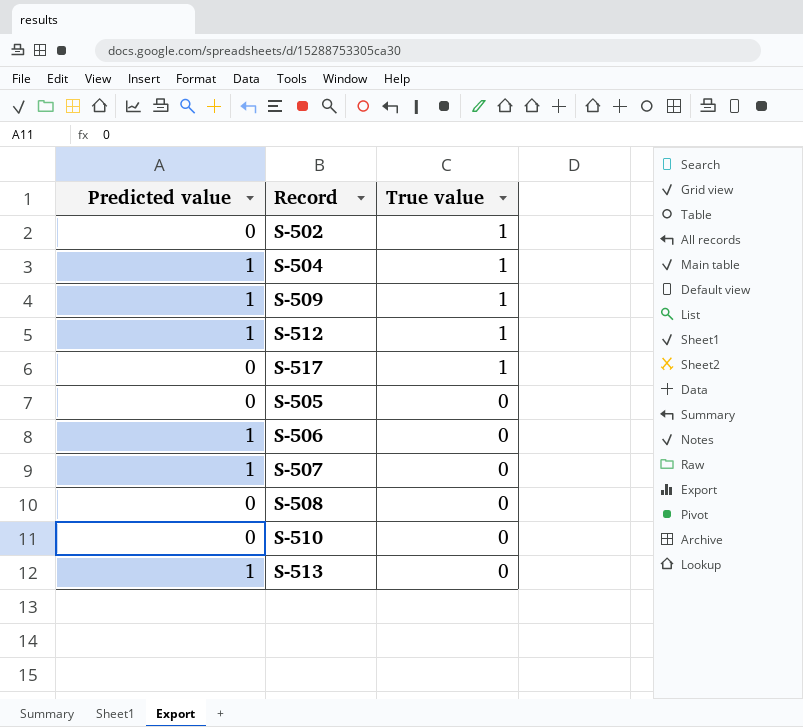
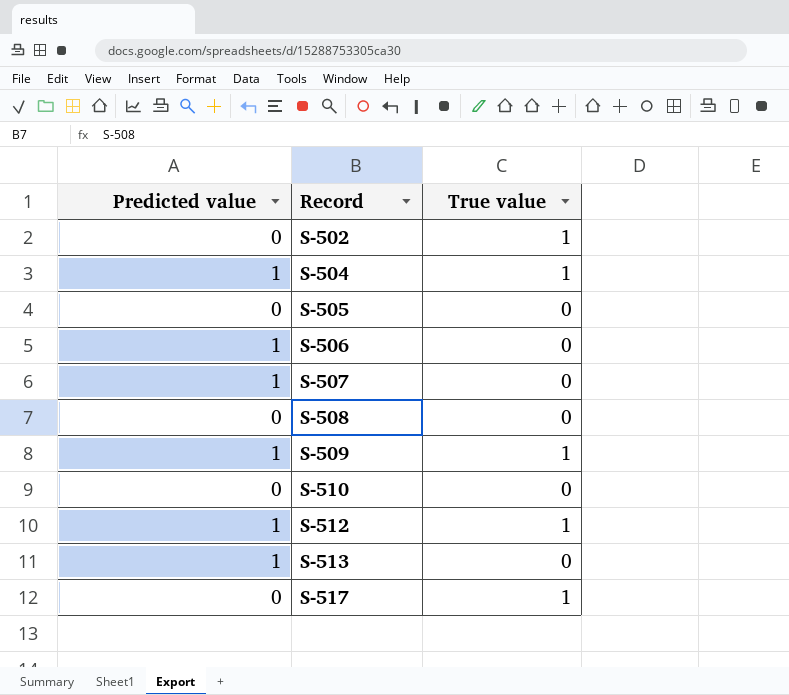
row order: True value descending -> Record ascending

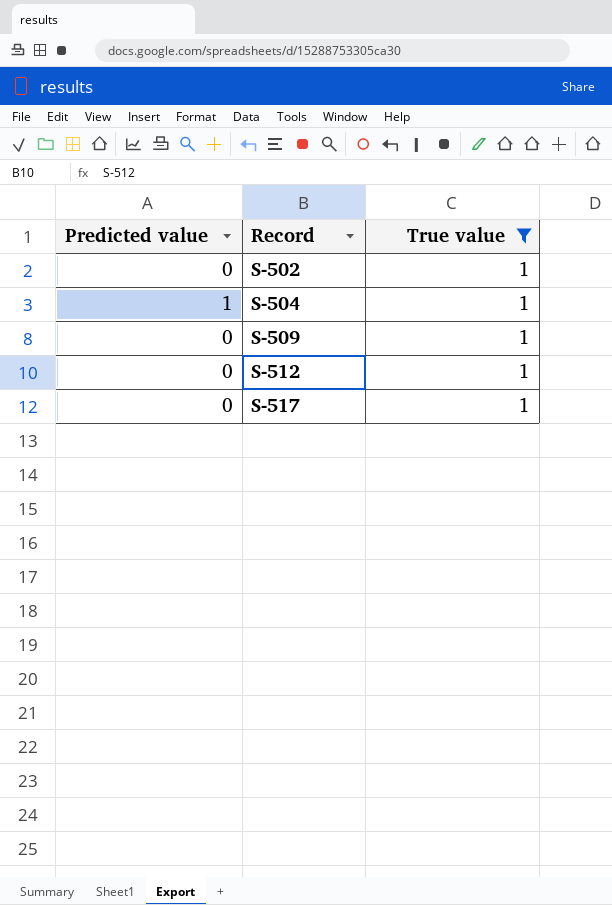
filter: none -> True value = 1
S-509 | Predicted value: 1 -> 0
S-512 | Predicted value: 1 -> 0

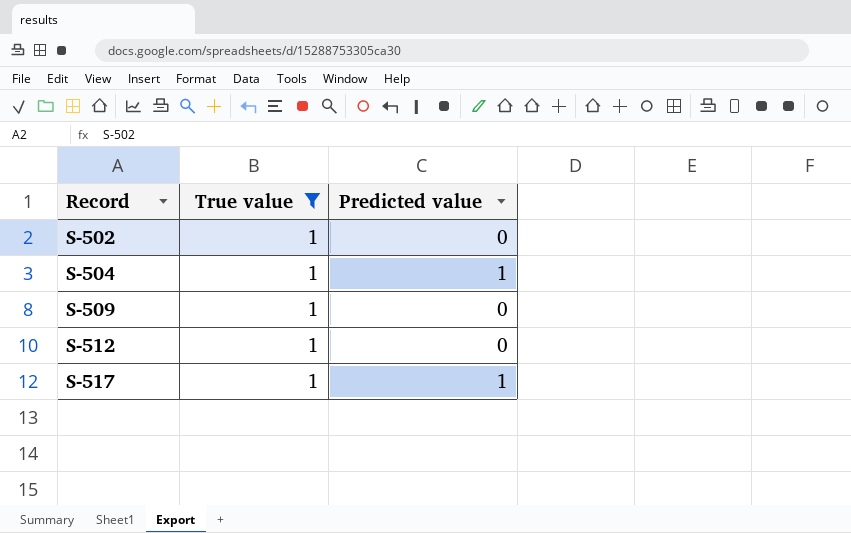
column Predicted value | position: 1 -> 3
S-517 | Predicted value: 0 -> 1

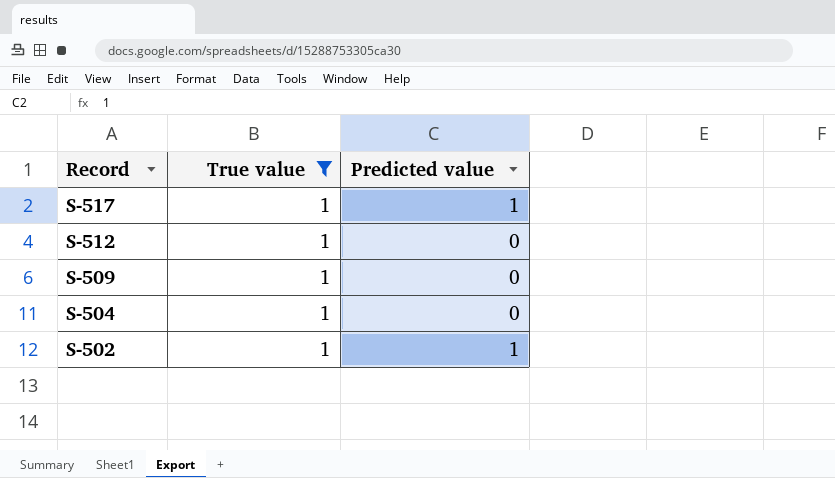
row order: Record ascending -> Record descending
S-504 | Predicted value: 1 -> 0
S-502 | Predicted value: 0 -> 1

